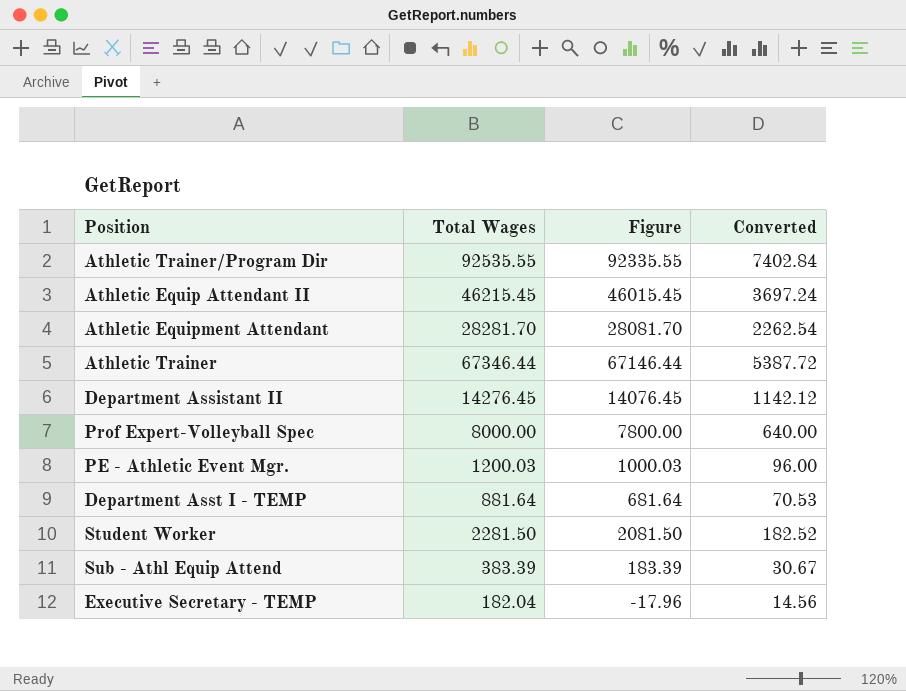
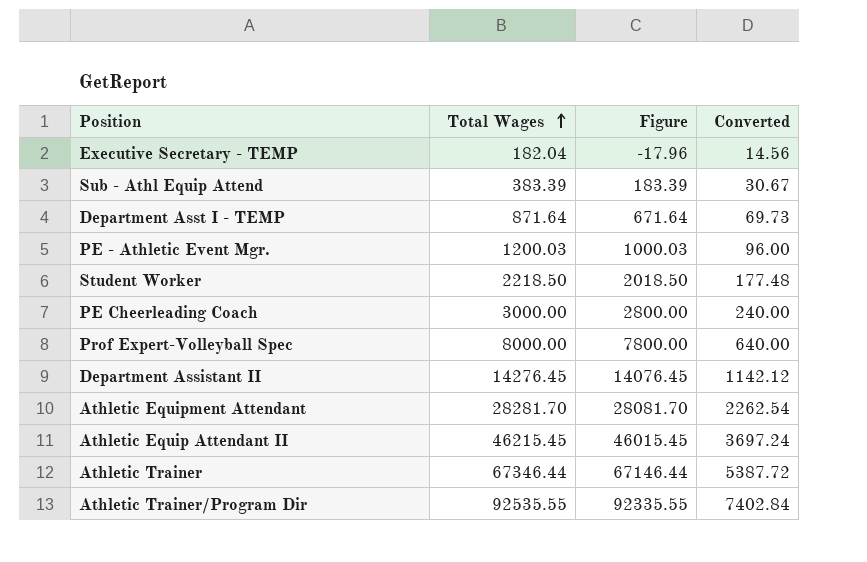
row order: none -> Total Wages ascending
Department Asst I - TEMP | Total Wages: 881.64 -> 871.64
Department Asst I - TEMP | Figure: 681.64 -> 671.64
Department Asst I - TEMP | Converted: 70.53 -> 69.73
Student Worker | Total Wages: 2281.50 -> 2218.50
Student Worker | Figure: 2081.50 -> 2018.50
Student Worker | Converted: 182.52 -> 177.48
row PE Cheerleading Coach: none -> 3000.00 | 2800.00 | 240.00

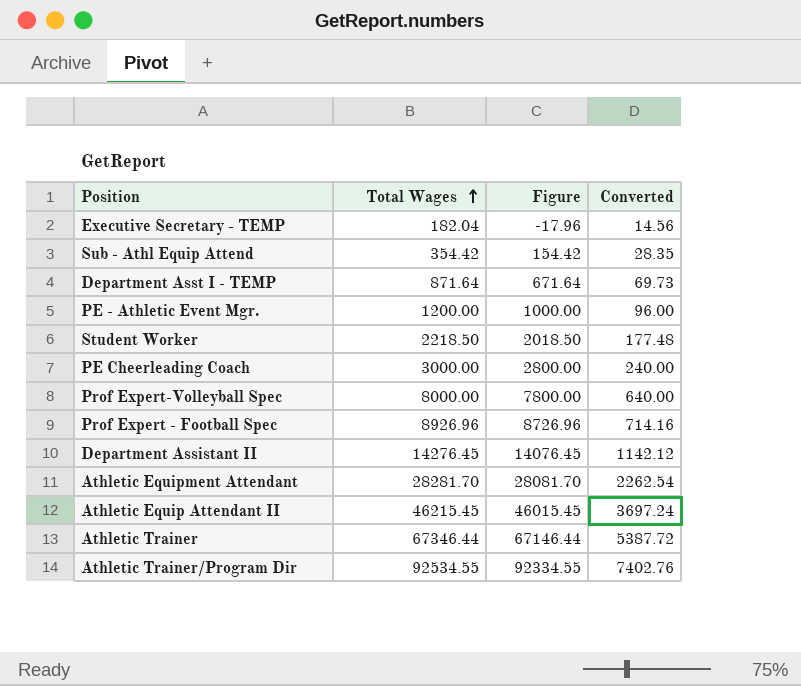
Sub - Athl Equip Attend | Total Wages: 383.39 -> 354.42
Sub - Athl Equip Attend | Figure: 183.39 -> 154.42
Sub - Athl Equip Attend | Converted: 30.67 -> 28.35
PE - Athletic Event Mgr. | Total Wages: 1200.03 -> 1200.00
PE - Athletic Event Mgr. | Figure: 1000.03 -> 1000.00
row Prof Expert - Football Spec: none -> 8926.96 | 8726.96 | 714.16
Athletic Trainer/Program Dir | Total Wages: 92535.55 -> 92534.55
Athletic Trainer/Program Dir | Figure: 92335.55 -> 92334.55
Athletic Trainer/Program Dir | Converted: 7402.84 -> 7402.76

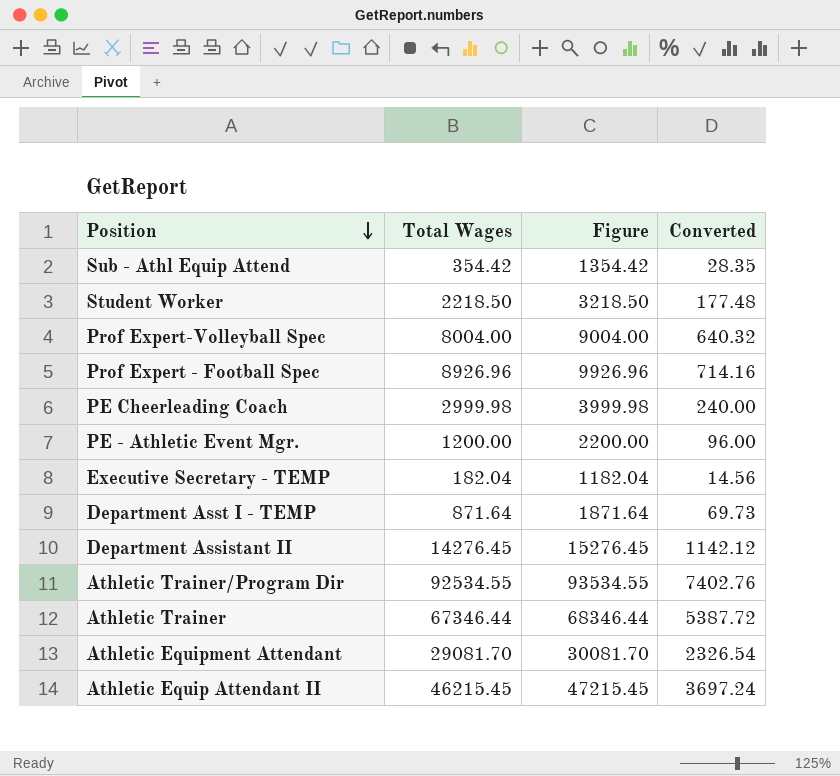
row order: Total Wages ascending -> Position descending
column Figure | formula: [Total Wages] - 200 -> [Total Wages] + 1000
Prof Expert-Volleyball Spec | Total Wages: 8000.00 -> 8004.00
Prof Expert-Volleyball Spec | Converted: 640.00 -> 640.32
PE Cheerleading Coach | Total Wages: 3000.00 -> 2999.98
Athletic Equipment Attendant | Total Wages: 28281.70 -> 29081.70
Athletic Equipment Attendant | Converted: 2262.54 -> 2326.54

